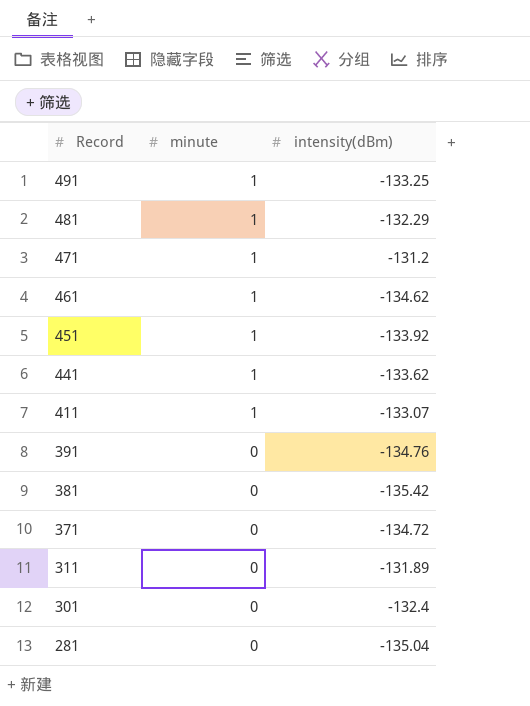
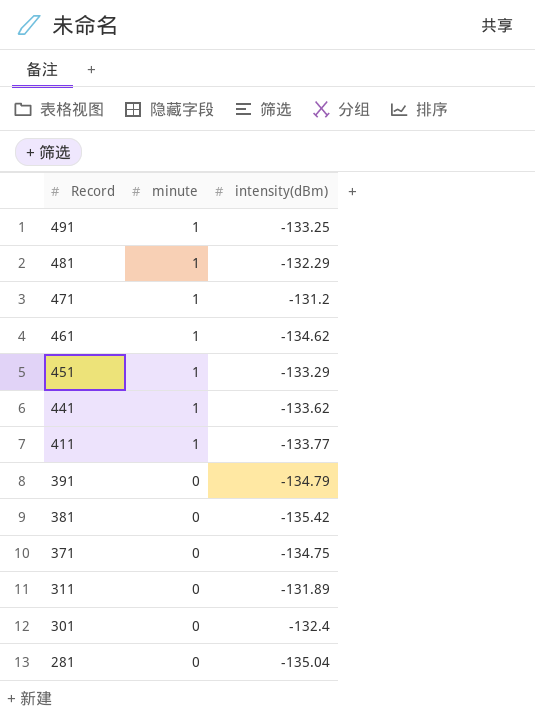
451 | intensity(dBm): -133.92 -> -133.29
411 | intensity(dBm): -133.07 -> -133.77
391 | intensity(dBm): -134.76 -> -134.79
371 | intensity(dBm): -134.72 -> -134.75

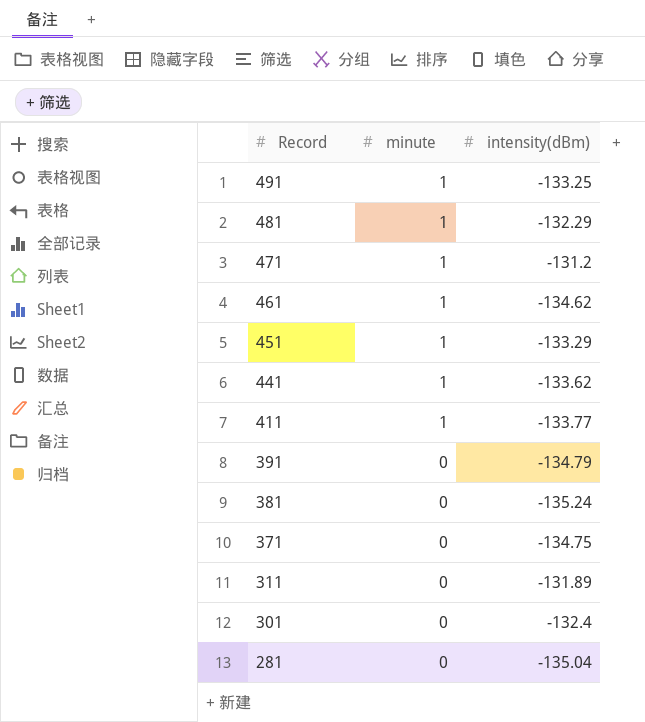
381 | intensity(dBm): -135.42 -> -135.24

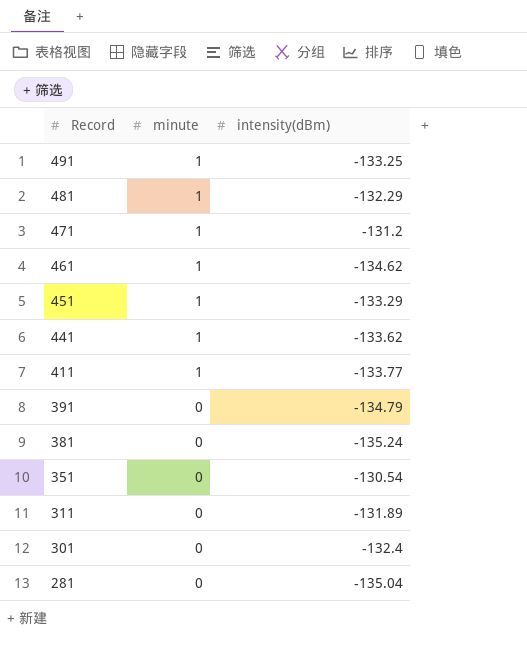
row 371: 0 | -134.75 -> none
row 351: none -> 0 | -130.54

